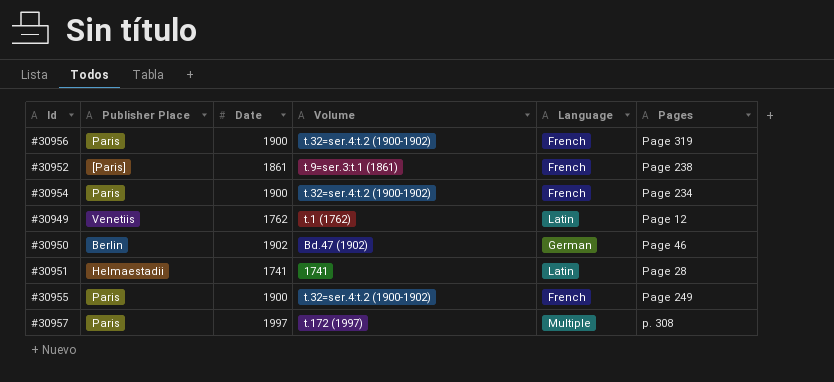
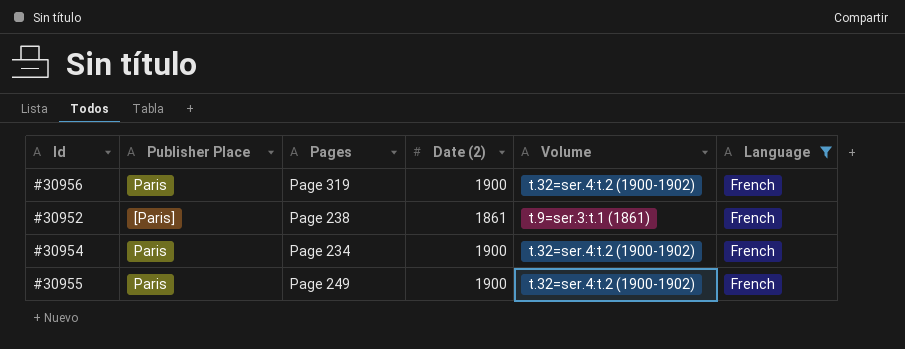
filter: none -> Language = French
column Pages | position: 6 -> 3
column name: Date -> Date (2)

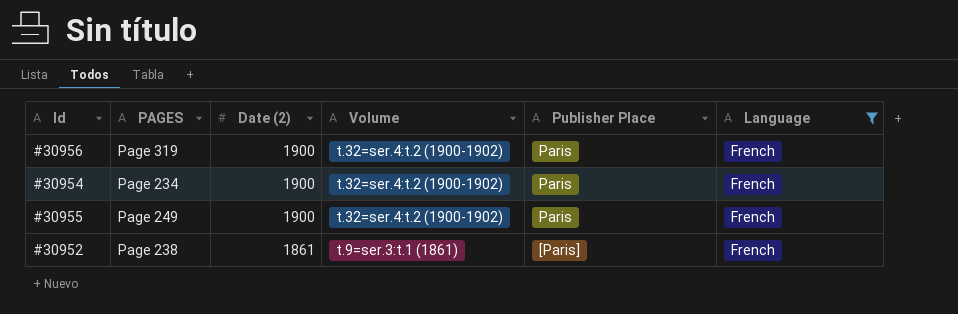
row order: none -> Date (2) descending
column name: Pages -> PAGES
column Publisher Place | position: 2 -> 5

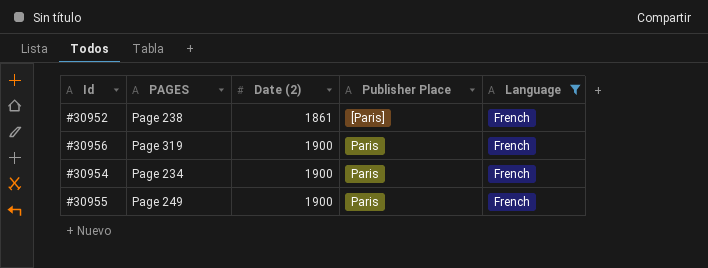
row order: Date (2) descending -> Date (2) ascending
column Volume | position: 4 -> none

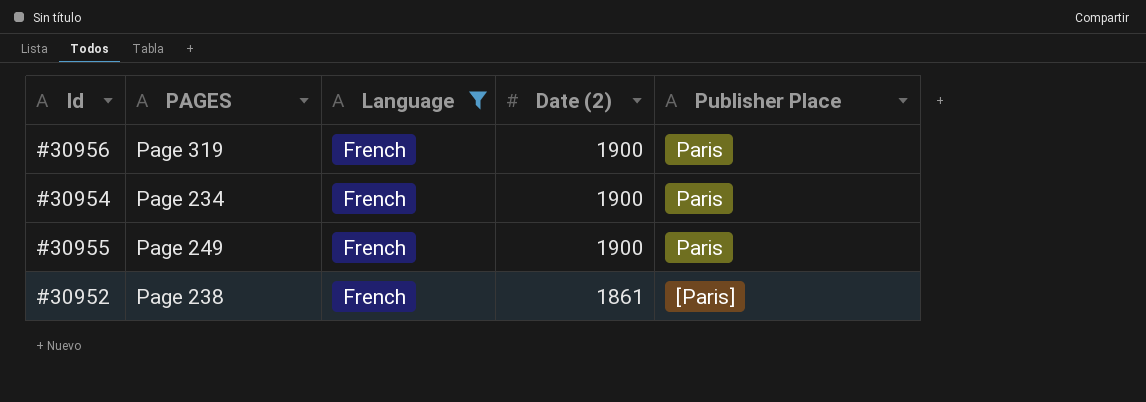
row order: Date (2) ascending -> Date (2) descending
column Language | position: 5 -> 3

